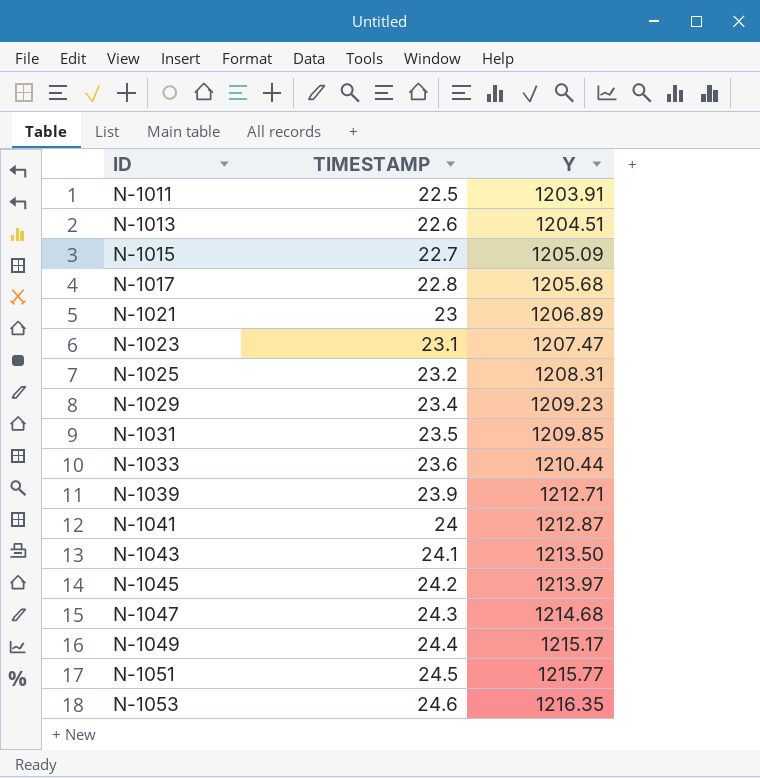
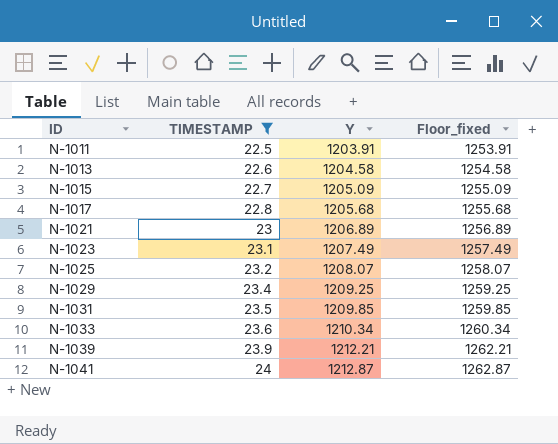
filter: none -> TIMESTAMP <= 24
column Floor_fixed | formula: none -> [Y] + 50
N-1013 | Y: 1204.51 -> 1204.58
N-1023 | Y: 1207.47 -> 1207.49
N-1025 | Y: 1208.31 -> 1208.07
N-1029 | Y: 1209.23 -> 1209.25
N-1033 | Y: 1210.44 -> 1210.34
N-1039 | Y: 1212.71 -> 1212.21

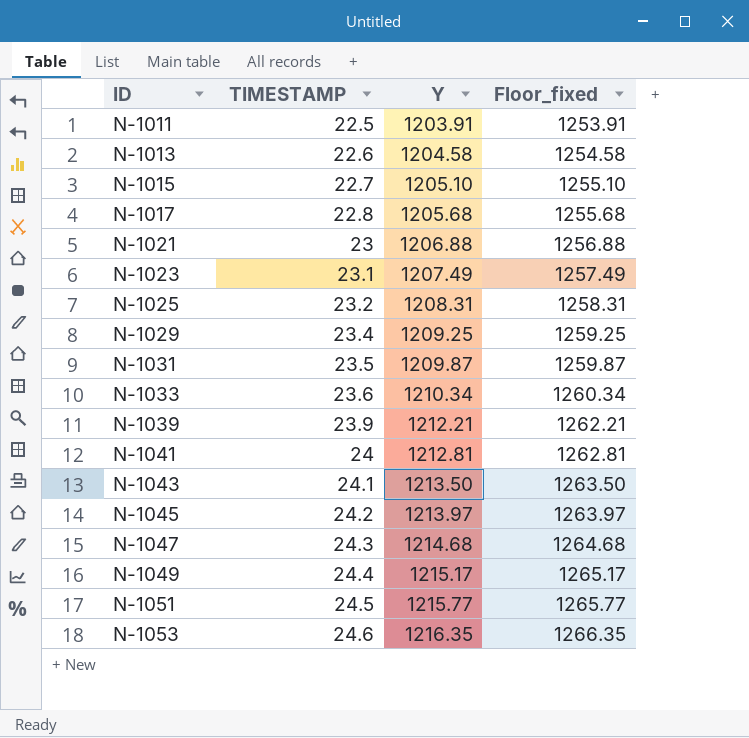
filter: TIMESTAMP <= 24 -> none
N-1015 | Y: 1205.09 -> 1205.10
N-1015 | Floor_fixed: 1255.09 -> 1255.10
N-1021 | Y: 1206.89 -> 1206.88
N-1021 | Floor_fixed: 1256.89 -> 1256.88
N-1025 | Y: 1208.07 -> 1208.31
N-1025 | Floor_fixed: 1258.07 -> 1258.31
N-1031 | Y: 1209.85 -> 1209.87
N-1031 | Floor_fixed: 1259.85 -> 1259.87
N-1041 | Y: 1212.87 -> 1212.81
N-1041 | Floor_fixed: 1262.87 -> 1262.81

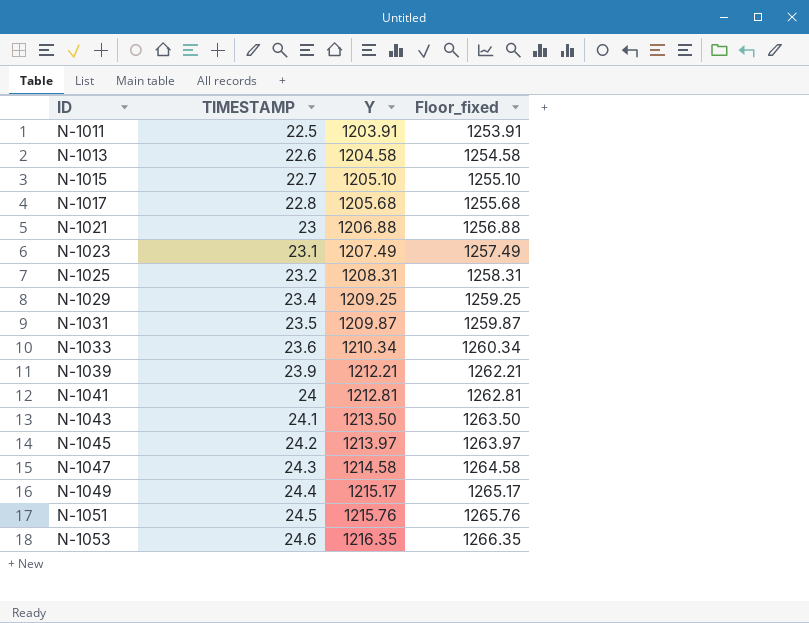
N-1047 | Y: 1214.68 -> 1214.58
N-1047 | Floor_fixed: 1264.68 -> 1264.58
N-1051 | Y: 1215.77 -> 1215.76
N-1051 | Floor_fixed: 1265.77 -> 1265.76

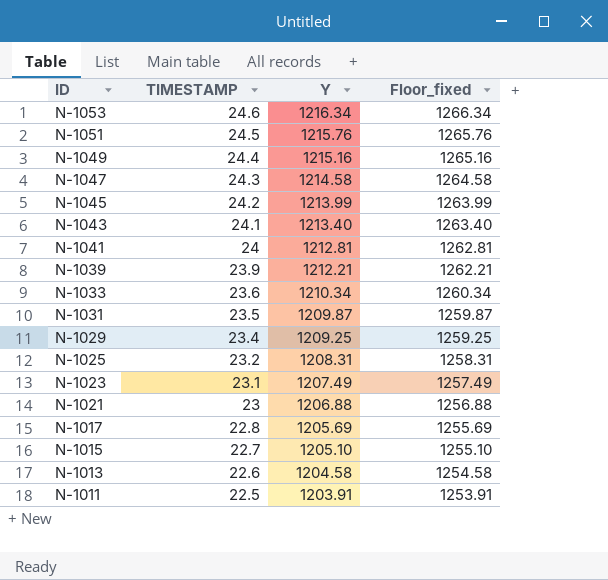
row order: ID ascending -> ID descending
N-1053 | Y: 1216.35 -> 1216.34
N-1053 | Floor_fixed: 1266.35 -> 1266.34
N-1049 | Y: 1215.17 -> 1215.16
N-1049 | Floor_fixed: 1265.17 -> 1265.16
N-1045 | Y: 1213.97 -> 1213.99
N-1045 | Floor_fixed: 1263.97 -> 1263.99
N-1043 | Y: 1213.50 -> 1213.40
N-1043 | Floor_fixed: 1263.50 -> 1263.40
N-1017 | Y: 1205.68 -> 1205.69
N-1017 | Floor_fixed: 1255.68 -> 1255.69

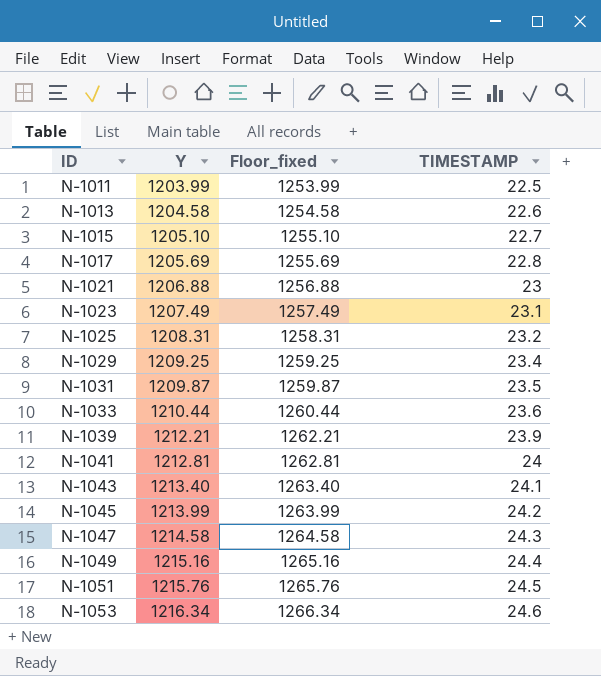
row order: ID descending -> ID ascending
column TIMESTAMP | position: 2 -> 4
N-1011 | Y: 1203.91 -> 1203.99
N-1011 | Floor_fixed: 1253.91 -> 1253.99
N-1033 | Y: 1210.34 -> 1210.44
N-1033 | Floor_fixed: 1260.34 -> 1260.44

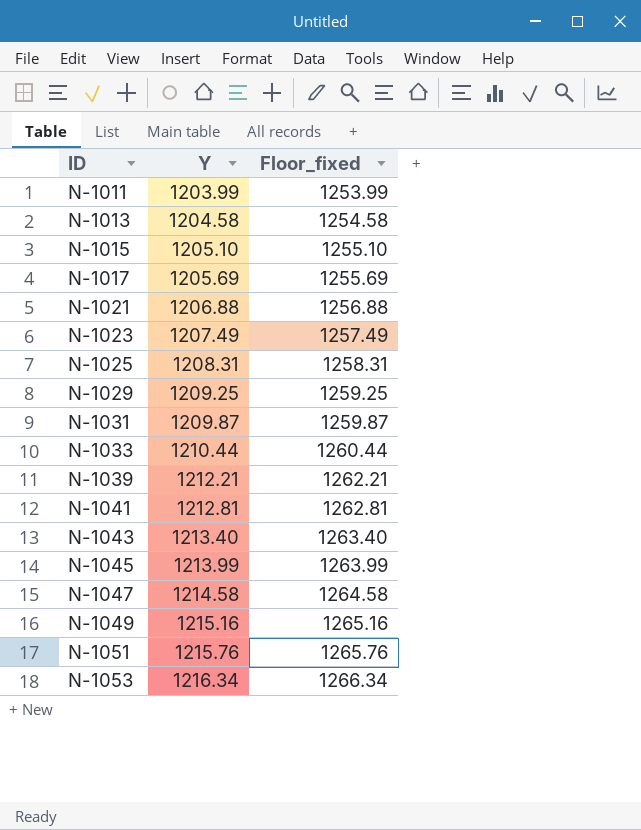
column TIMESTAMP | position: 4 -> none

